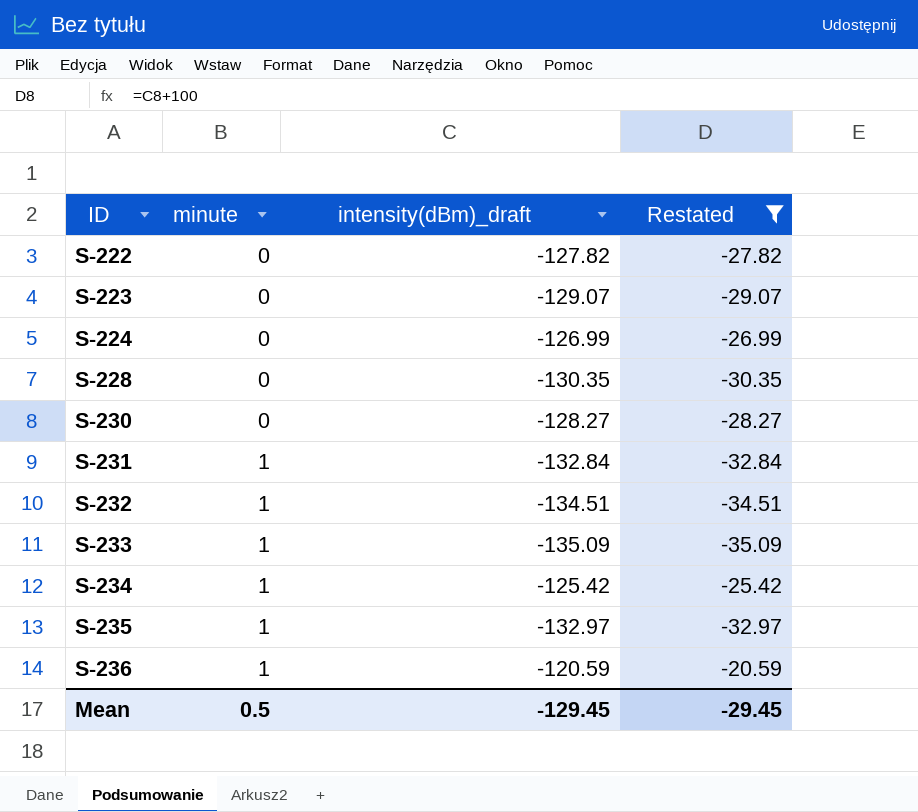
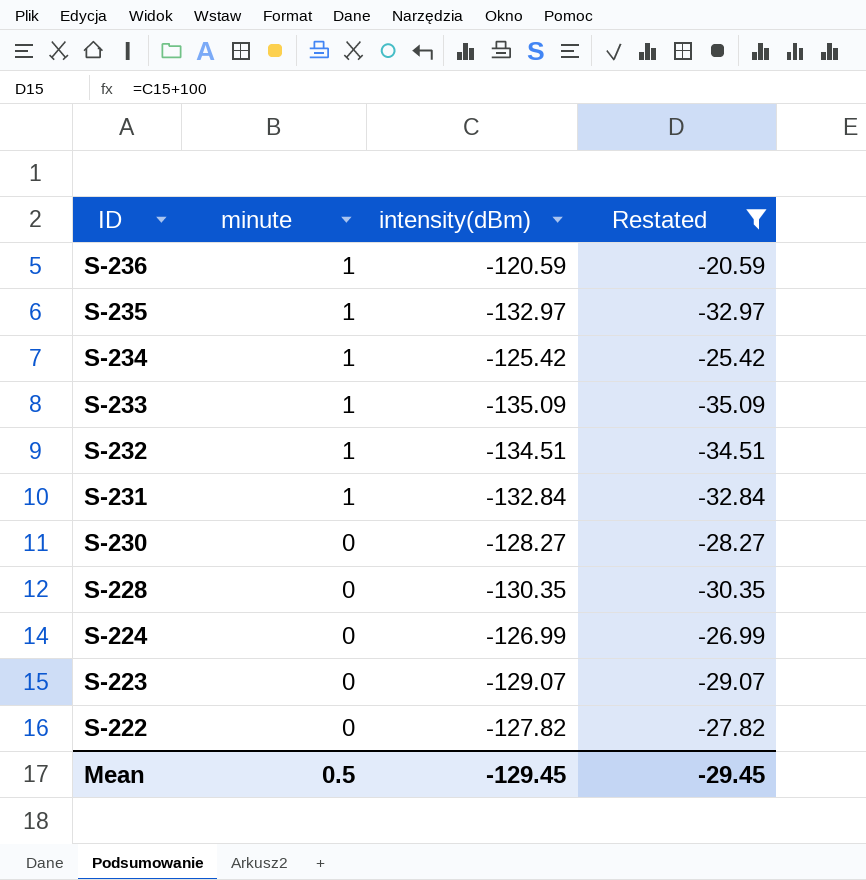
row order: ID ascending -> ID descending
column name: intensity(dBm)_draft -> intensity(dBm)

